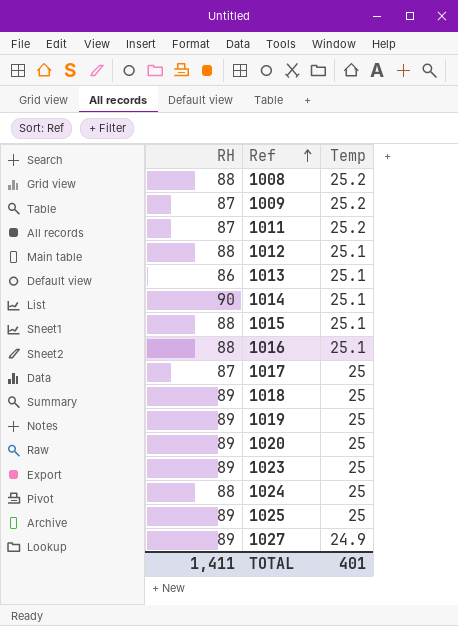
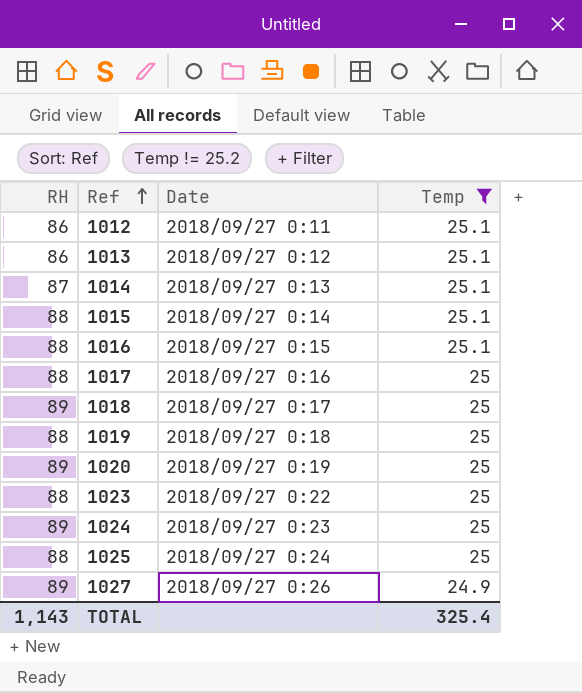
filter: none -> Temp != 25.2
column Date | position: none -> 3
1012 | RH: 88 -> 86
1014 | RH: 90 -> 87
1017 | RH: 87 -> 88
1019 | RH: 89 -> 88
1023 | RH: 89 -> 88
1024 | RH: 88 -> 89
1025 | RH: 89 -> 88
TOTAL | RH: 1,411 -> 1,143
TOTAL | Temp: 401 -> 325.4

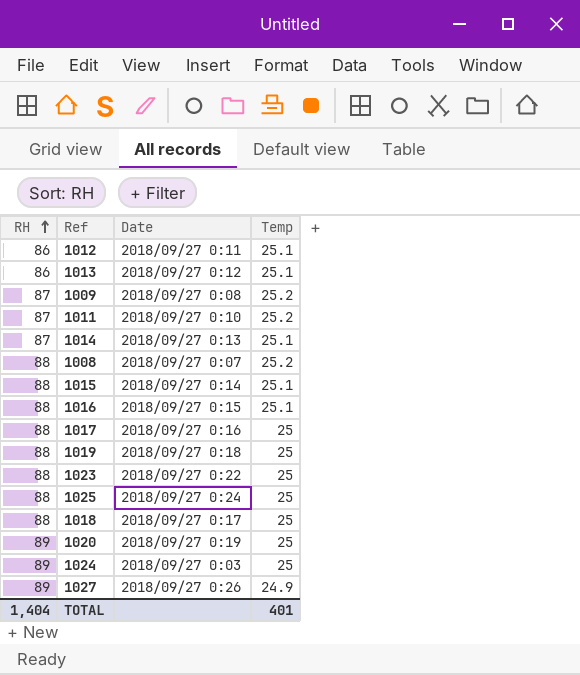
filter: Temp != 25.2 -> none
row order: Ref ascending -> RH ascending
1018 | RH: 89 -> 88
1024 | Date: 2018/09/27 0:23 -> 2018/09/27 0:03
TOTAL | RH: 1,143 -> 1,404
TOTAL | Temp: 325.4 -> 401

